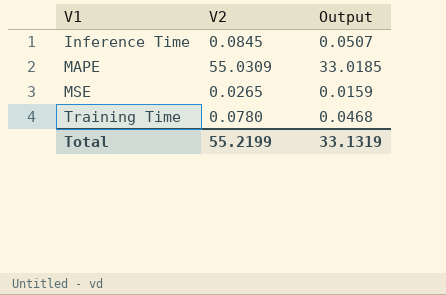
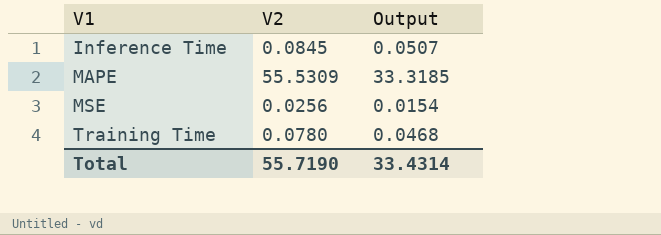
MAPE | V2: 55.0309 -> 55.5309
MAPE | Output: 33.0185 -> 33.3185
MSE | V2: 0.0265 -> 0.0256
MSE | Output: 0.0159 -> 0.0154
Total | V2: 55.2199 -> 55.7190
Total | Output: 33.1319 -> 33.4314

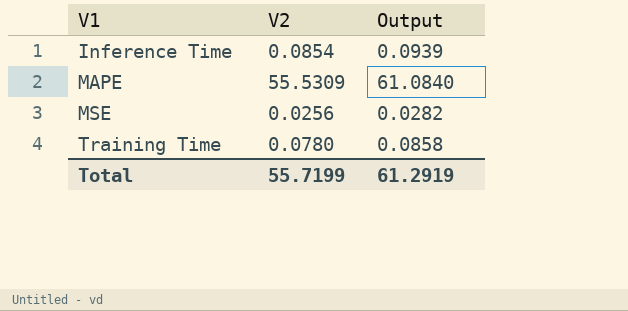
column Output | formula: [V2] * 0.6 -> [V2] * 1.1
Inference Time | V2: 0.0845 -> 0.0854
Total | V2: 55.7190 -> 55.7199
Total | Output: 33.4314 -> 61.2919

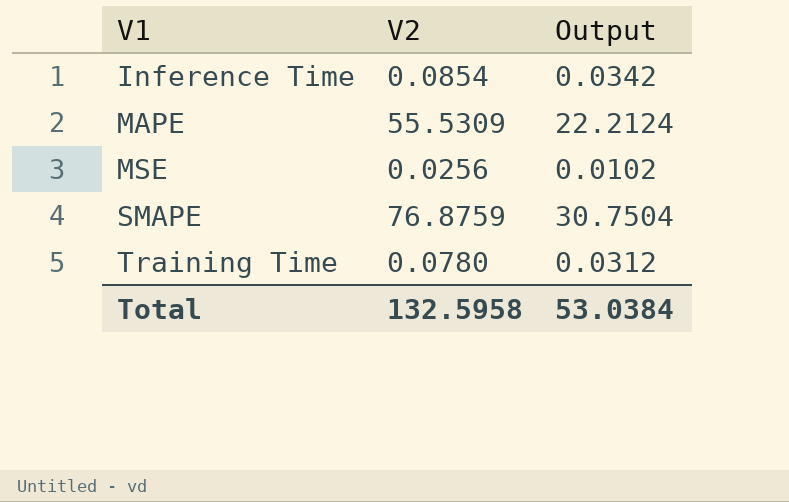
column Output | formula: [V2] * 1.1 -> [V2] * 0.4
row SMAPE: none -> 76.8759 | 30.7504
Total | V2: 55.7199 -> 132.5958
Total | Output: 61.2919 -> 53.0384

